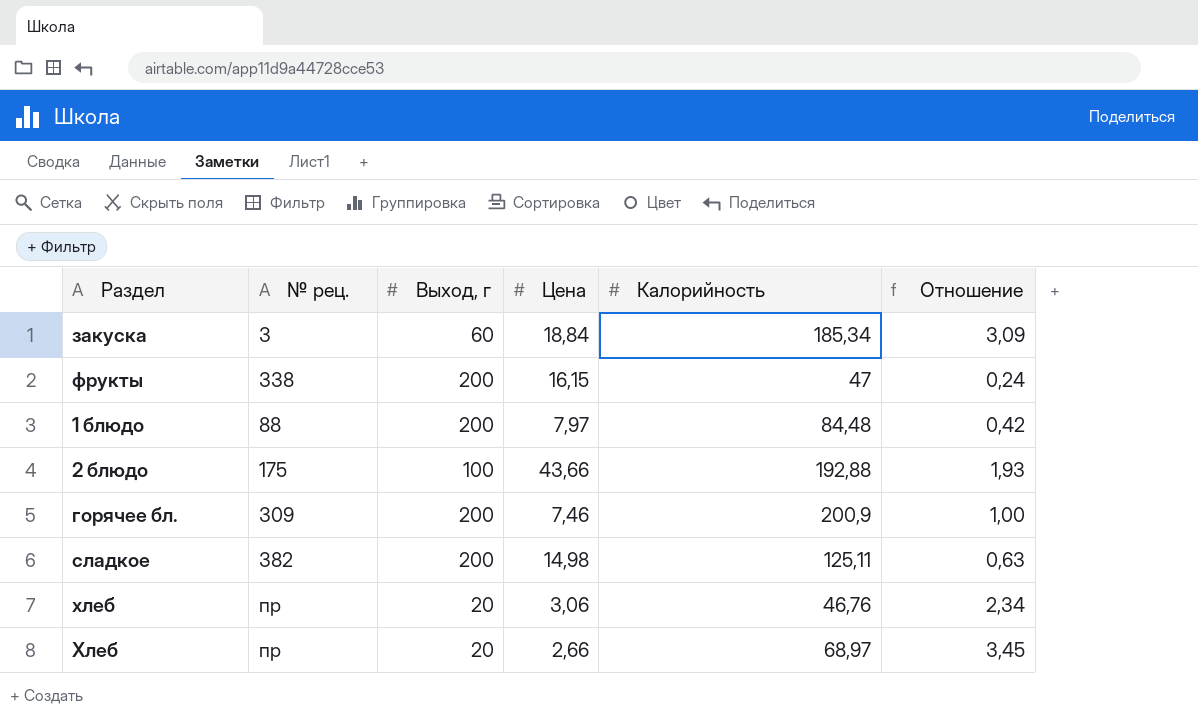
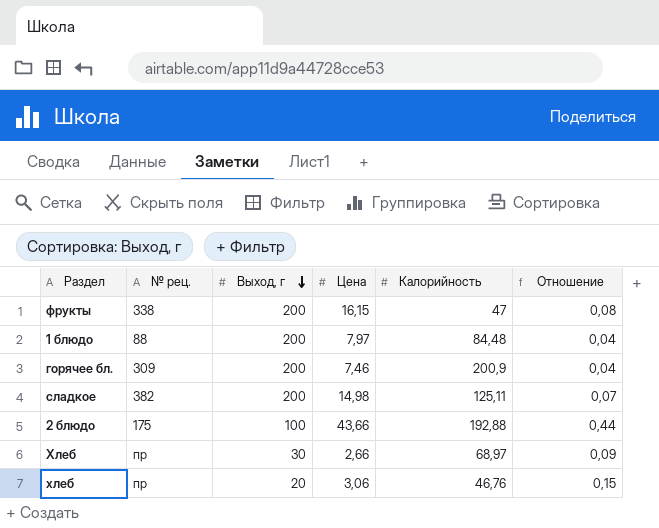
row order: none -> Выход, г descending
column Отношение | formula: [Калорийность] / [Выход, г] -> [Цена] / [Выход, г]
row закуска: 3 | 60 | 18,84 | 185,34 | 3,09 -> none
Хлеб | Выход, г: 20 -> 30

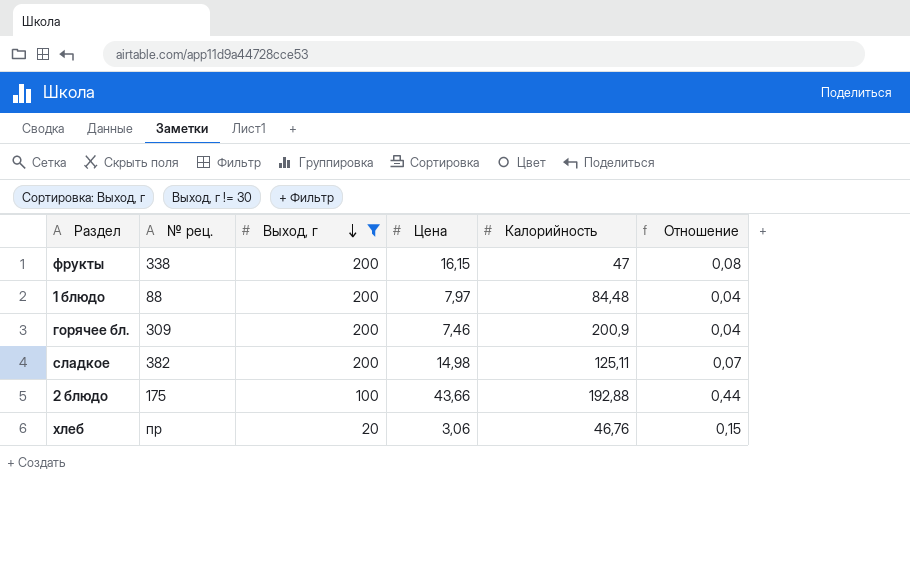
filter: none -> Выход, г != 30

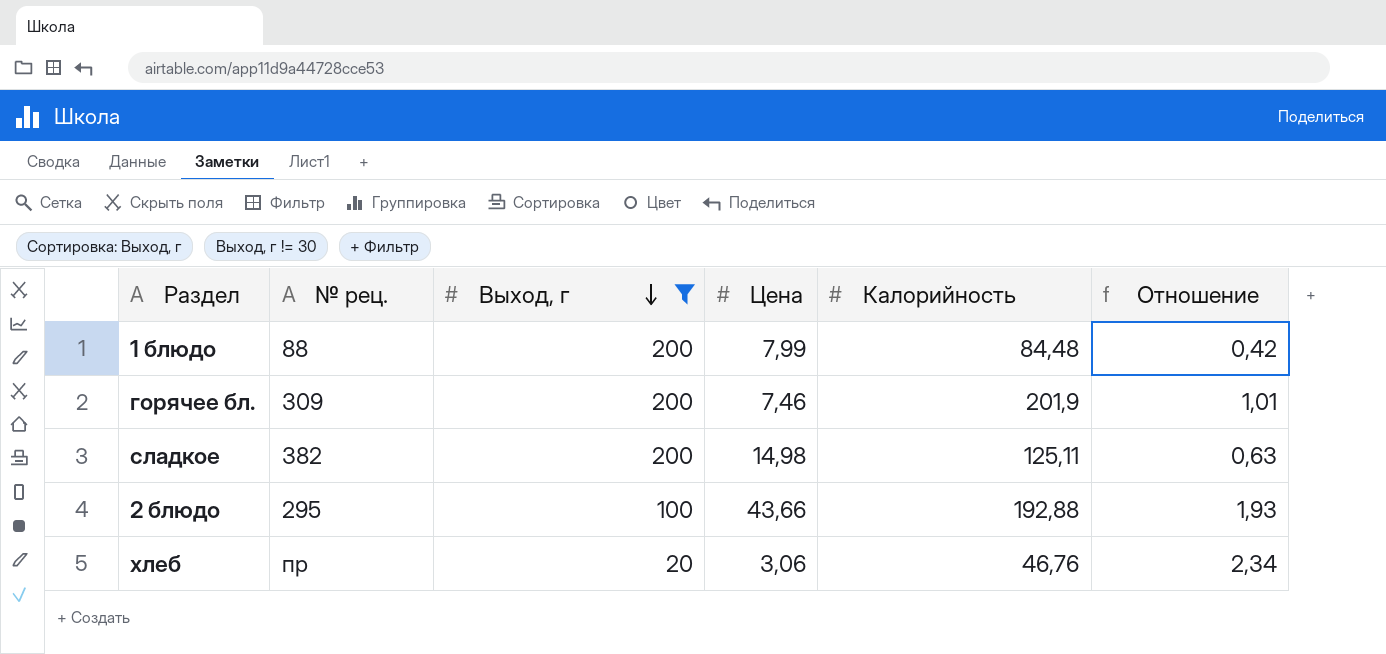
column Отношение | formula: [Цена] / [Выход, г] -> [Калорийность] / [Выход, г]
row фрукты: 338 | 200 | 16,15 | 47 | 0,08 -> none
1 блюдо | Цена: 7,97 -> 7,99
горячее бл. | Калорийность: 200,9 -> 201,9
2 блюдо | № рец.: 175 -> 295

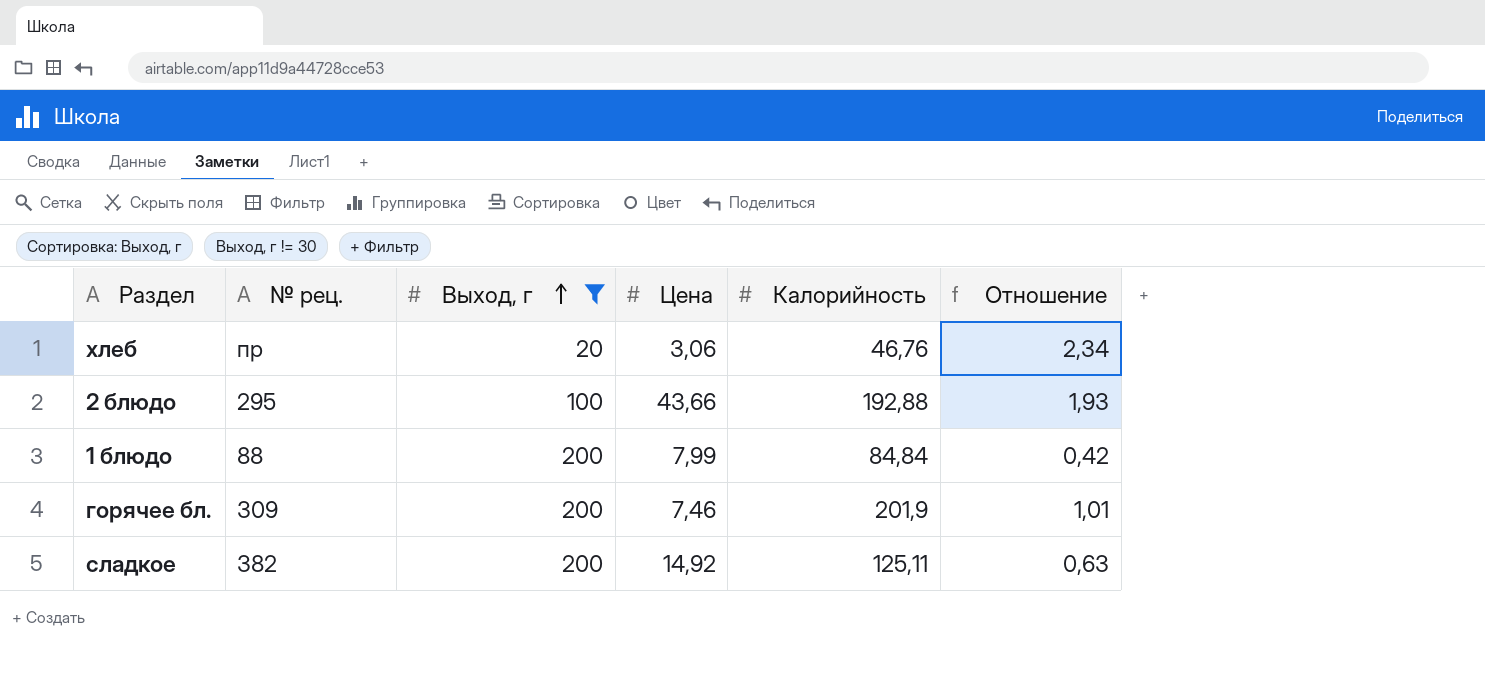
row order: Выход, г descending -> Выход, г ascending
1 блюдо | Калорийность: 84,48 -> 84,84
сладкое | Цена: 14,98 -> 14,92

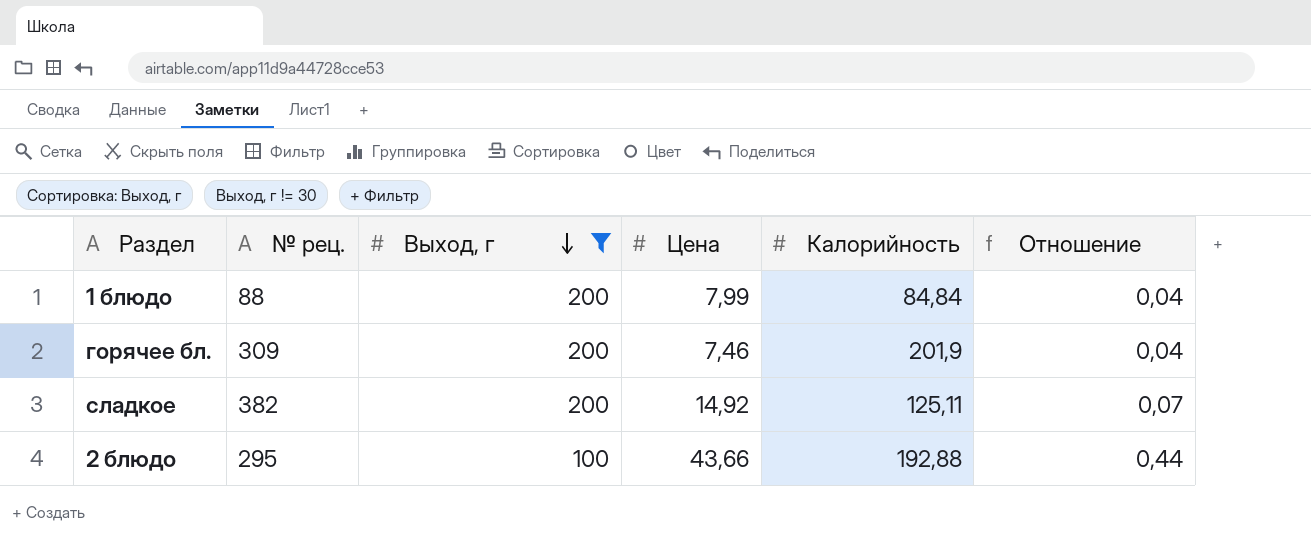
row order: Выход, г ascending -> Выход, г descending
column Отношение | formula: [Калорийность] / [Выход, г] -> [Цена] / [Выход, г]
row хлеб: пр | 20 | 3,06 | 46,76 | 2,34 -> none

